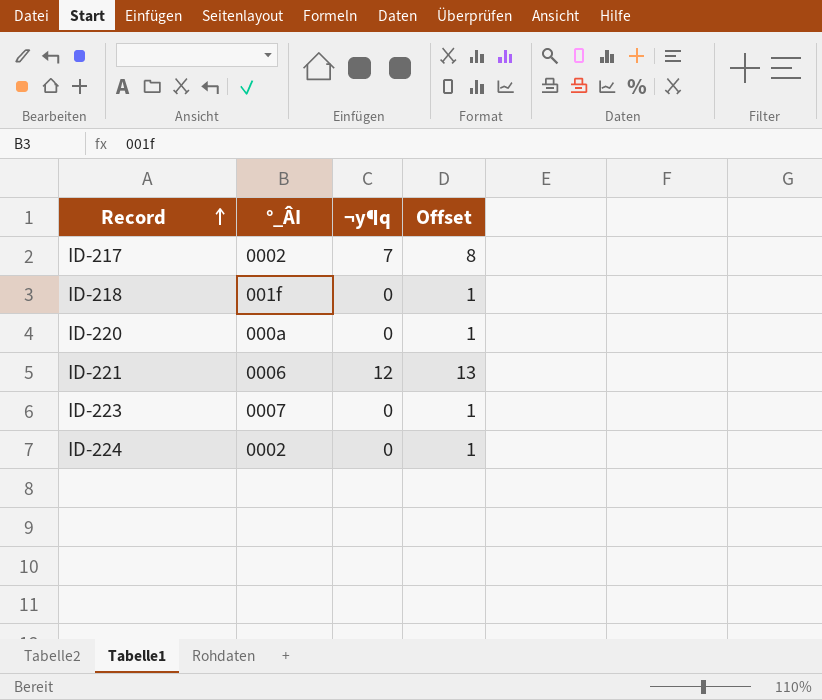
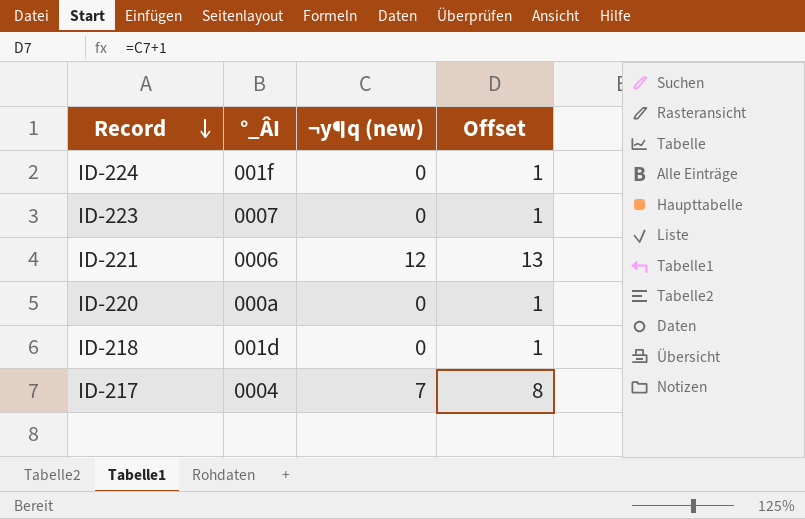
row order: Record ascending -> Record descending
column name: ¬y¶q -> ¬y¶q (new)
ID-224 | °_ÂI: 0002 -> 001f
ID-218 | °_ÂI: 001f -> 001d
ID-217 | °_ÂI: 0002 -> 0004

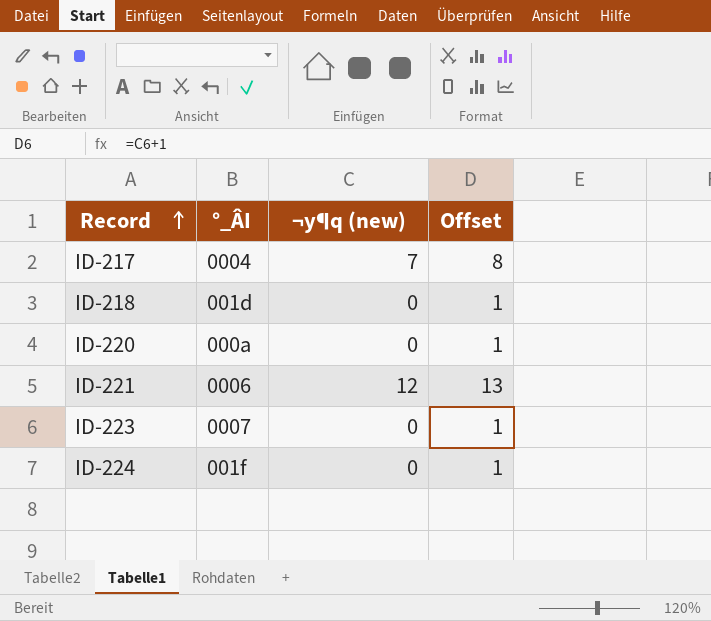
row order: Record descending -> Record ascending

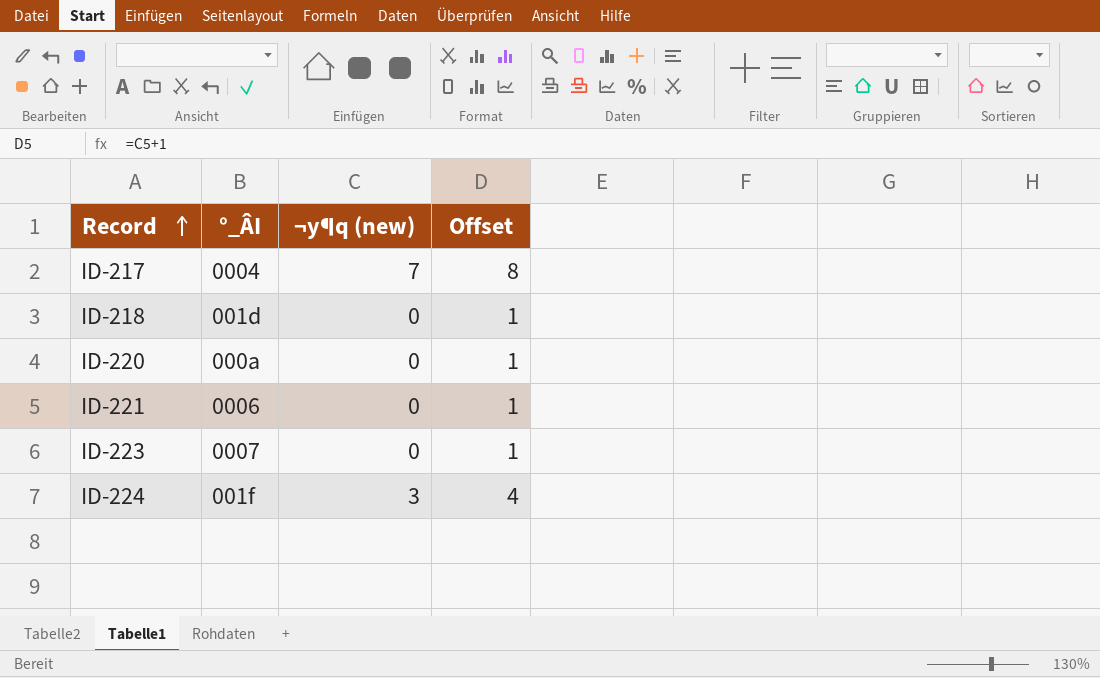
ID-221 | ¬y¶q (new): 12 -> 0
ID-221 | Offset: 13 -> 1
ID-224 | ¬y¶q (new): 0 -> 3
ID-224 | Offset: 1 -> 4

